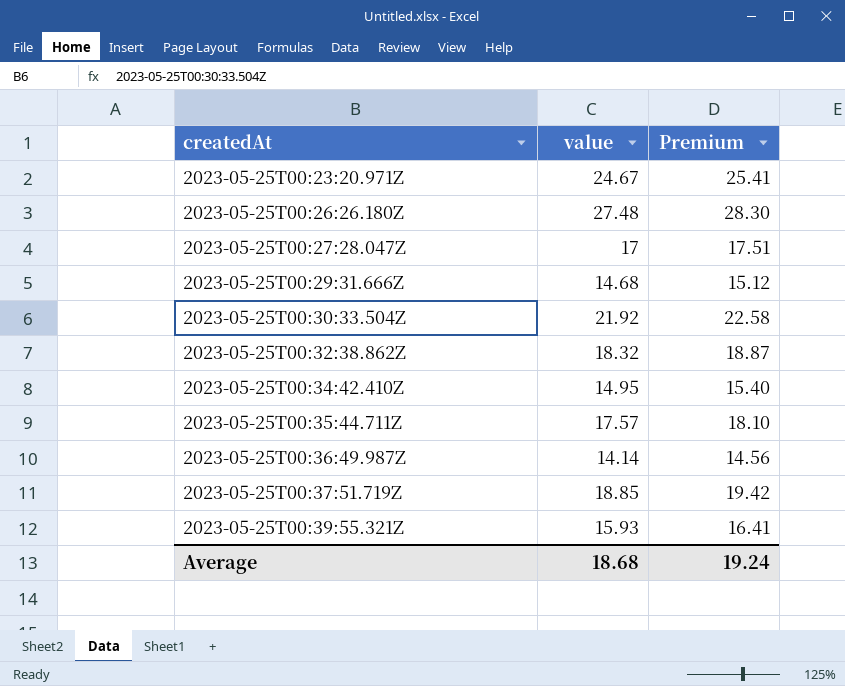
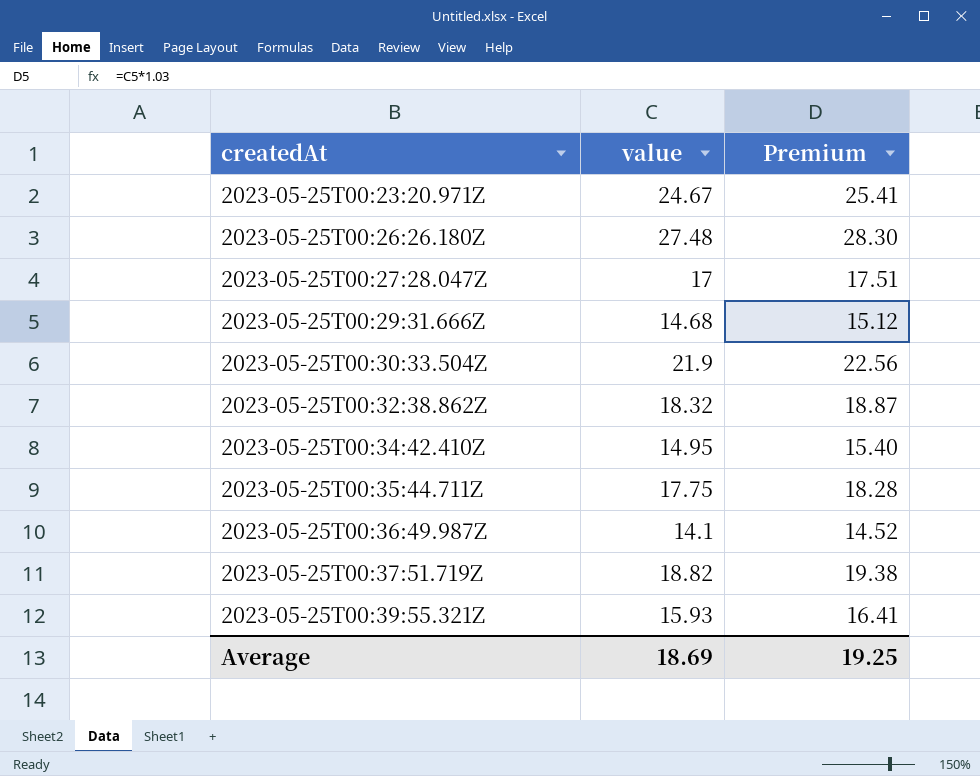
2023-05-25T00:30:33.504Z | value: 21.92 -> 21.9
2023-05-25T00:30:33.504Z | Premium: 22.58 -> 22.56
2023-05-25T00:35:44.711Z | value: 17.57 -> 17.75
2023-05-25T00:35:44.711Z | Premium: 18.10 -> 18.28
2023-05-25T00:36:49.987Z | value: 14.14 -> 14.1
2023-05-25T00:36:49.987Z | Premium: 14.56 -> 14.52
2023-05-25T00:37:51.719Z | value: 18.85 -> 18.82
2023-05-25T00:37:51.719Z | Premium: 19.42 -> 19.38
Average | value: 18.68 -> 18.69
Average | Premium: 19.24 -> 19.25

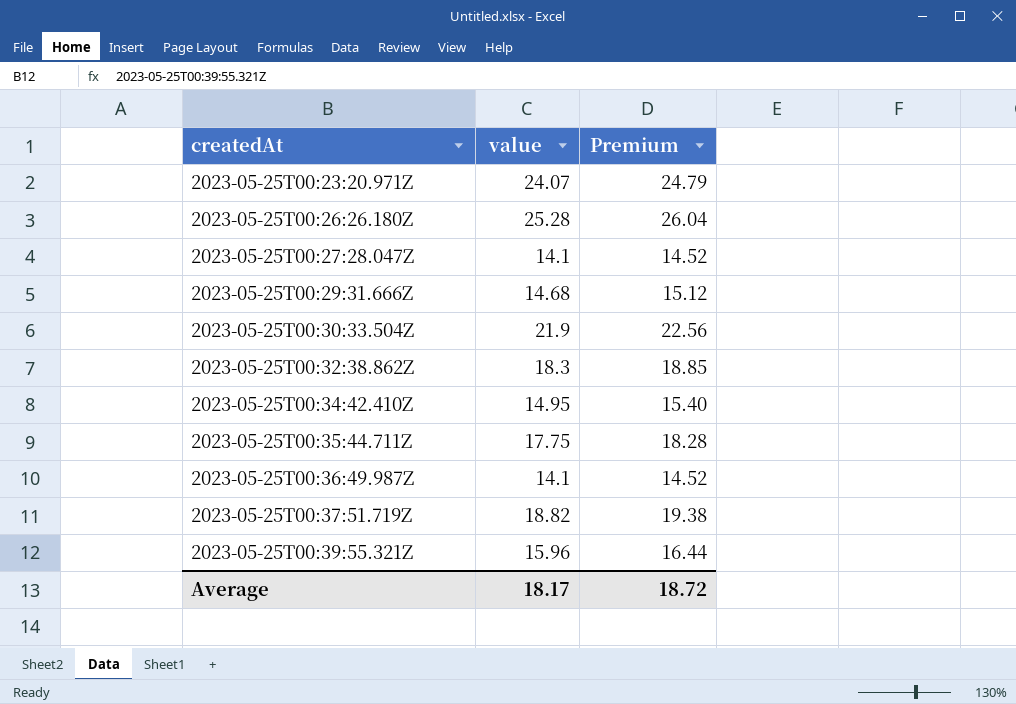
2023-05-25T00:23:20.971Z | value: 24.67 -> 24.07
2023-05-25T00:23:20.971Z | Premium: 25.41 -> 24.79
2023-05-25T00:26:26.180Z | value: 27.48 -> 25.28
2023-05-25T00:26:26.180Z | Premium: 28.30 -> 26.04
2023-05-25T00:27:28.047Z | value: 17 -> 14.1
2023-05-25T00:27:28.047Z | Premium: 17.51 -> 14.52
2023-05-25T00:32:38.862Z | value: 18.32 -> 18.3
2023-05-25T00:32:38.862Z | Premium: 18.87 -> 18.85
2023-05-25T00:39:55.321Z | value: 15.93 -> 15.96
2023-05-25T00:39:55.321Z | Premium: 16.41 -> 16.44
Average | value: 18.69 -> 18.17
Average | Premium: 19.25 -> 18.72

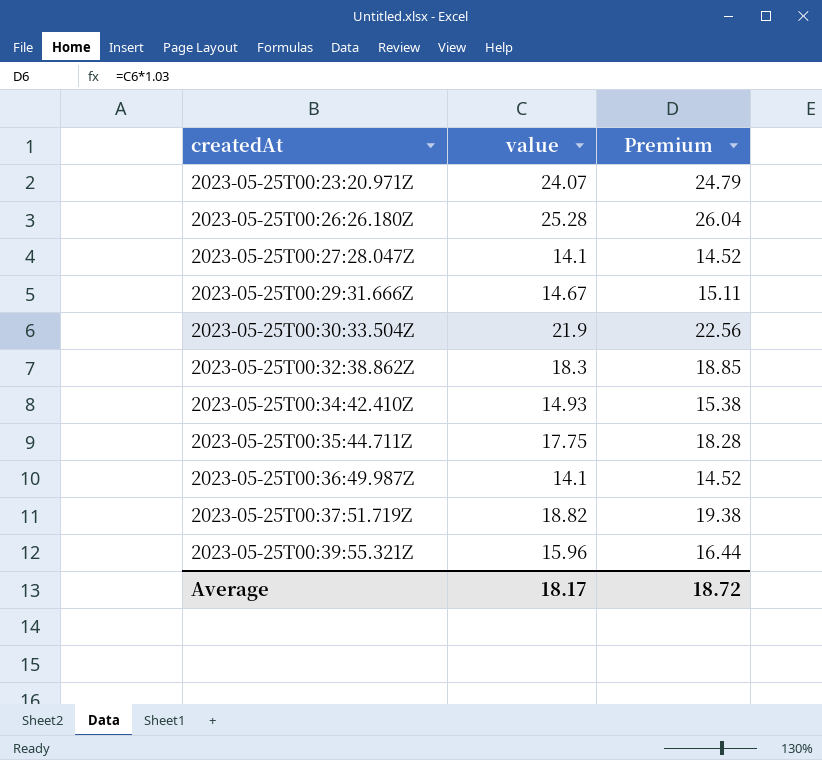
2023-05-25T00:29:31.666Z | value: 14.68 -> 14.67
2023-05-25T00:29:31.666Z | Premium: 15.12 -> 15.11
2023-05-25T00:34:42.410Z | value: 14.95 -> 14.93
2023-05-25T00:34:42.410Z | Premium: 15.40 -> 15.38

